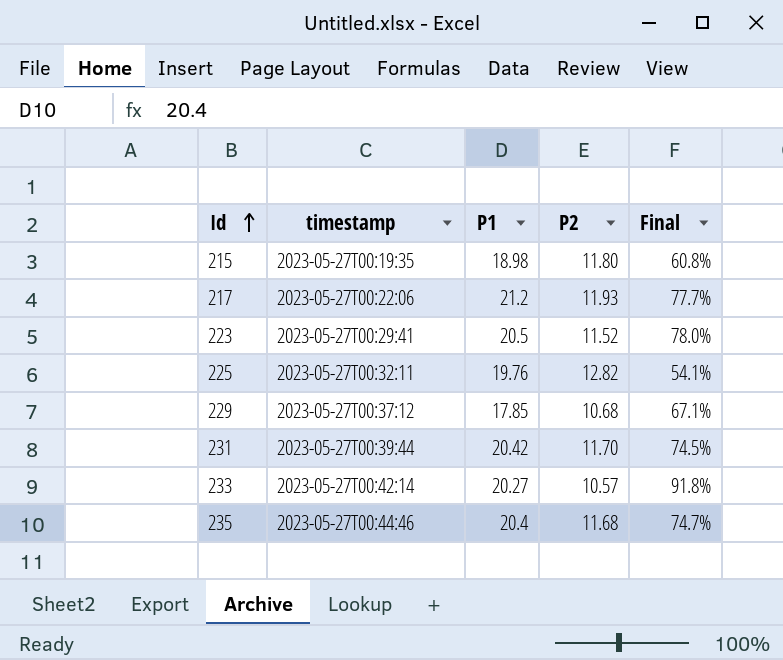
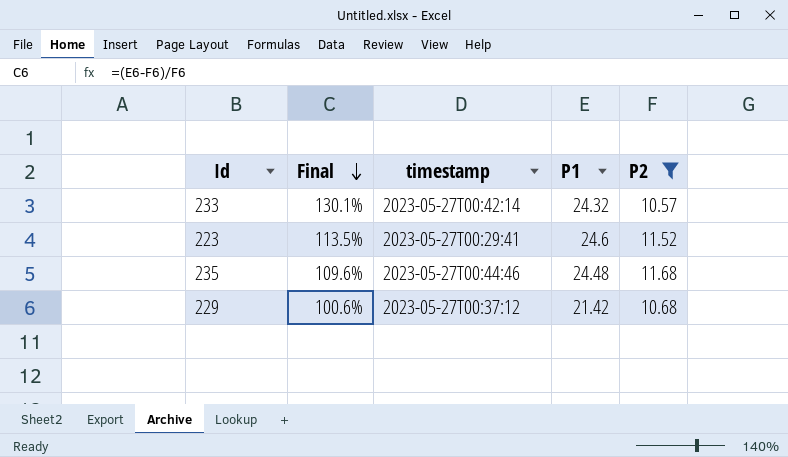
filter: none -> P2 <= 11.68
row order: Id ascending -> Final descending
column Final | position: 5 -> 2
233 | Final: 91.8% -> 130.1%
233 | P1: 20.27 -> 24.32
223 | Final: 78.0% -> 113.5%
223 | P1: 20.5 -> 24.6
235 | Final: 74.7% -> 109.6%
235 | P1: 20.4 -> 24.48
229 | Final: 67.1% -> 100.6%
229 | P1: 17.85 -> 21.42

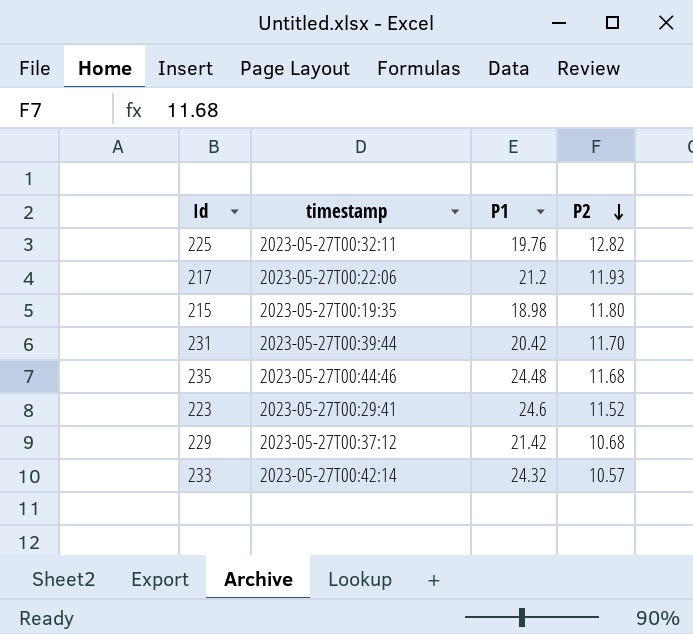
filter: P2 <= 11.68 -> none
row order: Final descending -> P2 descending
column Final | formula: ([P1] - [P2]) / [P2] -> none

